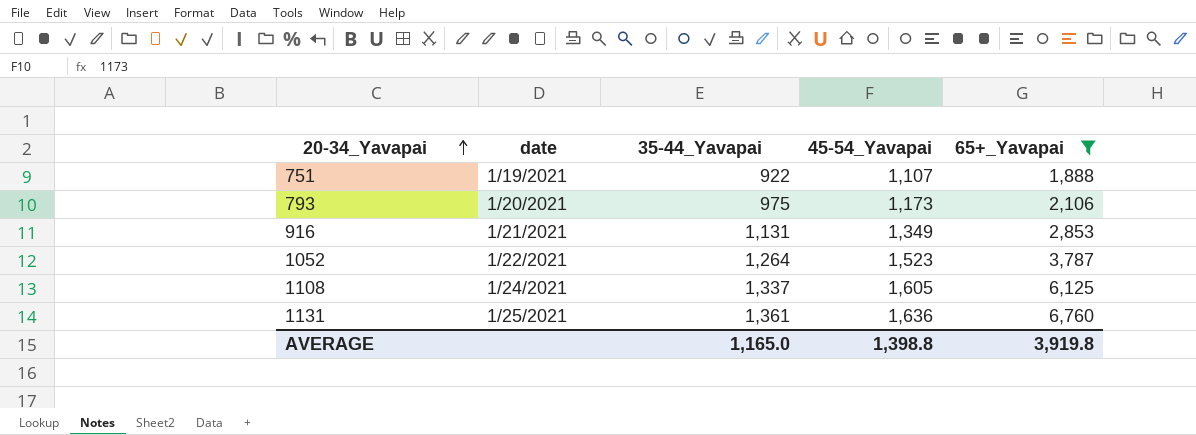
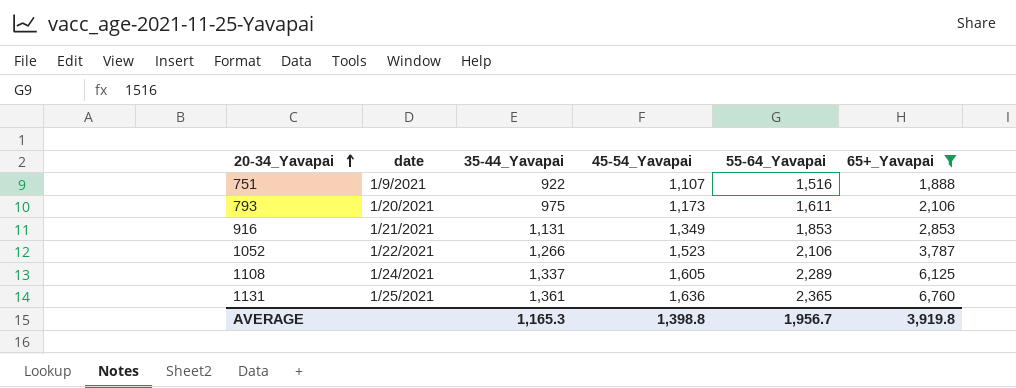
column 55-64_Yavapai | position: none -> 5
751 | date: 1/19/2021 -> 1/9/2021
1052 | 35-44_Yavapai: 1,264 -> 1,266
AVERAGE | 35-44_Yavapai: 1,165.0 -> 1,165.3

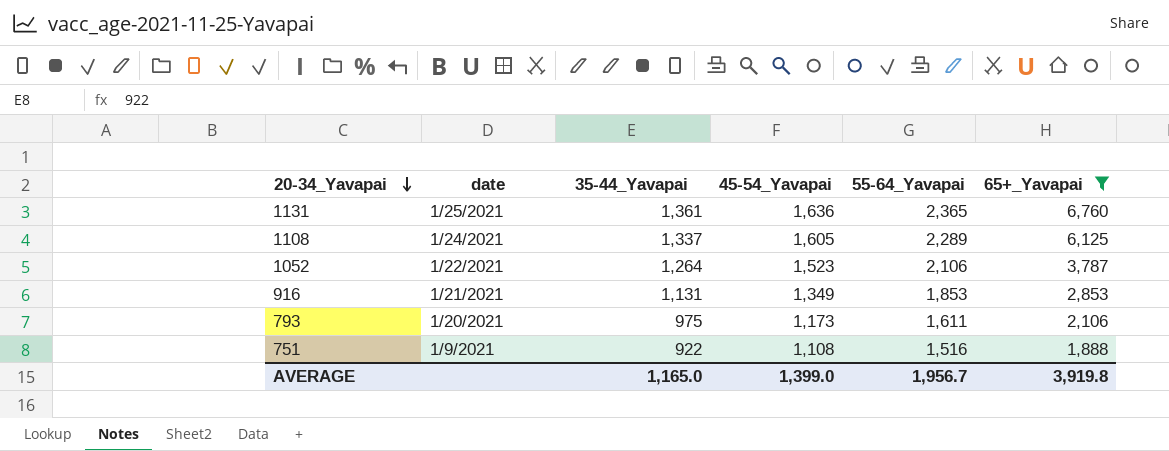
row order: 20-34_Yavapai ascending -> 20-34_Yavapai descending
1052 | 35-44_Yavapai: 1,266 -> 1,264
751 | 45-54_Yavapai: 1,107 -> 1,108
AVERAGE | 35-44_Yavapai: 1,165.3 -> 1,165.0
AVERAGE | 45-54_Yavapai: 1,398.8 -> 1,399.0

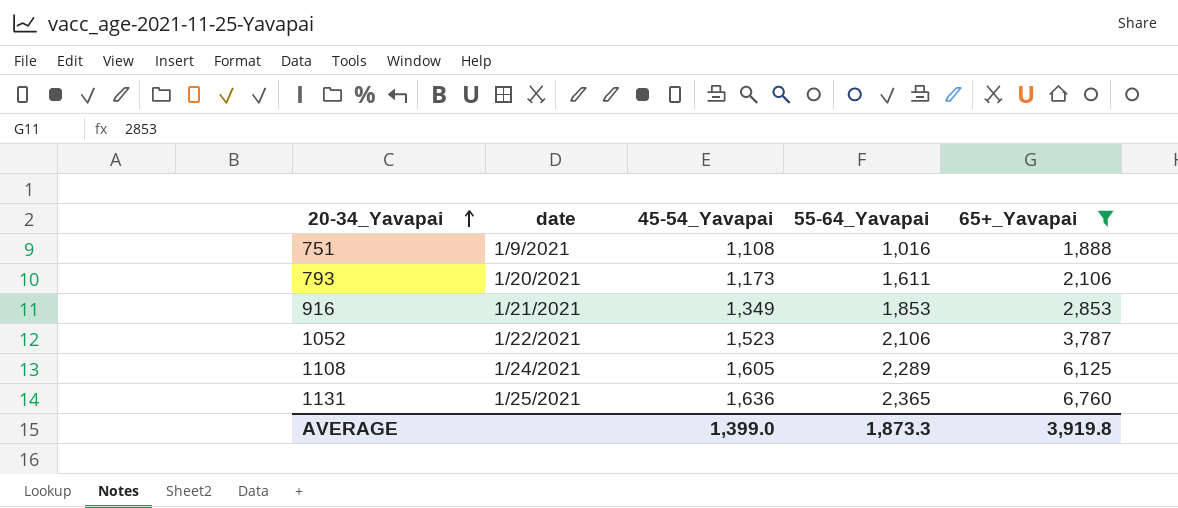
row order: 20-34_Yavapai descending -> 20-34_Yavapai ascending
column 35-44_Yavapai | position: 3 -> none
751 | 55-64_Yavapai: 1,516 -> 1,016
AVERAGE | 55-64_Yavapai: 1,956.7 -> 1,873.3

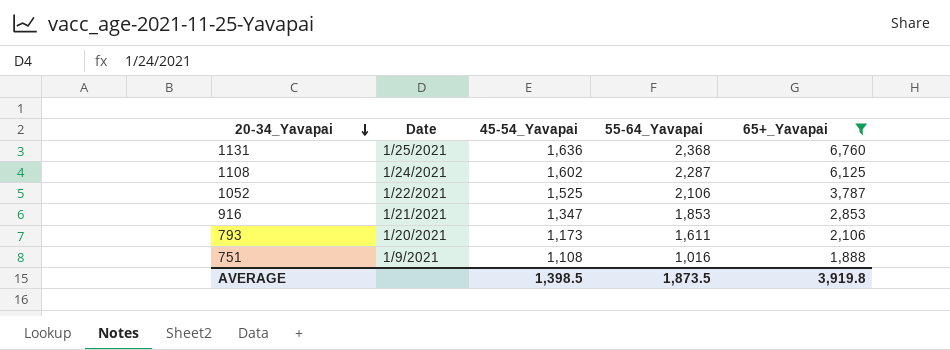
row order: 20-34_Yavapai ascending -> 20-34_Yavapai descending
column name: date -> Date
1131 | 55-64_Yavapai: 2,365 -> 2,368
1108 | 45-54_Yavapai: 1,605 -> 1,602
1108 | 55-64_Yavapai: 2,289 -> 2,287
1052 | 45-54_Yavapai: 1,523 -> 1,525
916 | 45-54_Yavapai: 1,349 -> 1,347
AVERAGE | 45-54_Yavapai: 1,399.0 -> 1,398.5
AVERAGE | 55-64_Yavapai: 1,873.3 -> 1,873.5

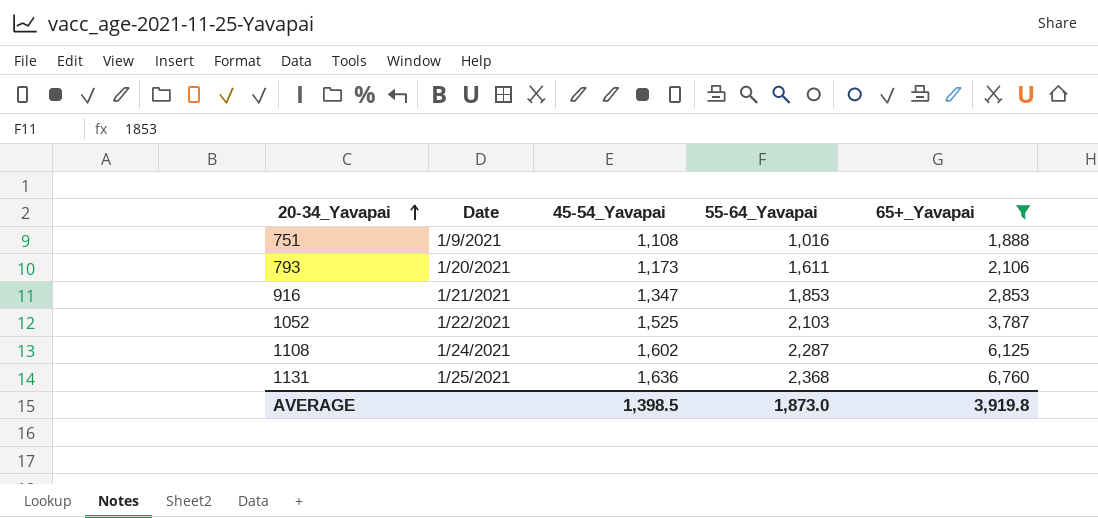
row order: 20-34_Yavapai descending -> 20-34_Yavapai ascending
1052 | 55-64_Yavapai: 2,106 -> 2,103
AVERAGE | 55-64_Yavapai: 1,873.5 -> 1,873.0

